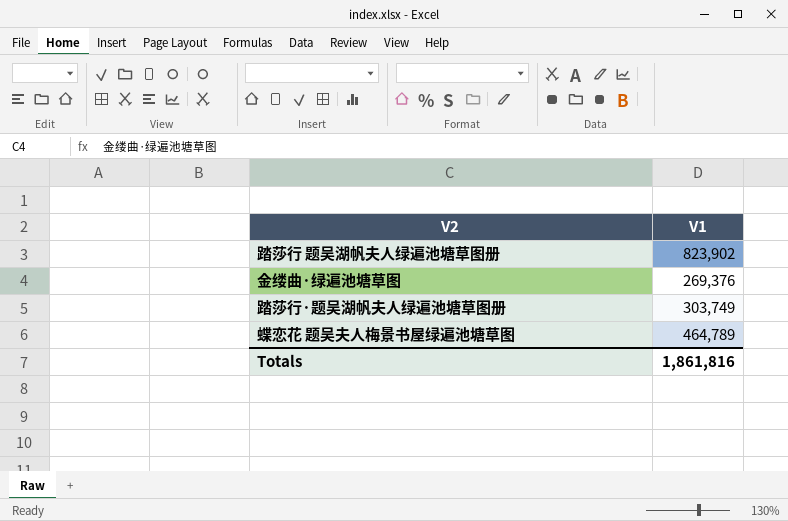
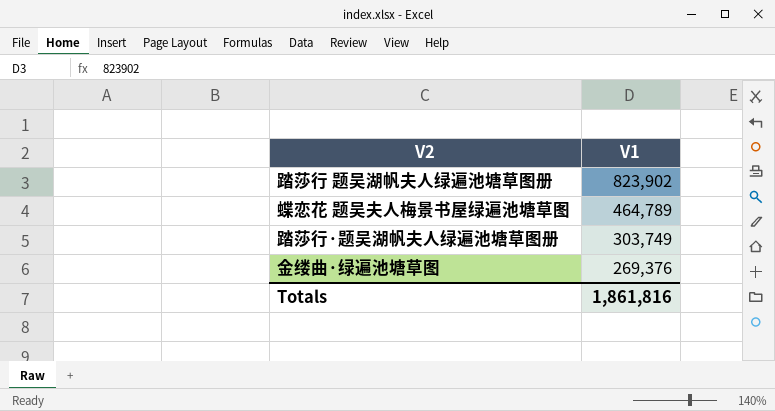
row order: none -> V1 descending

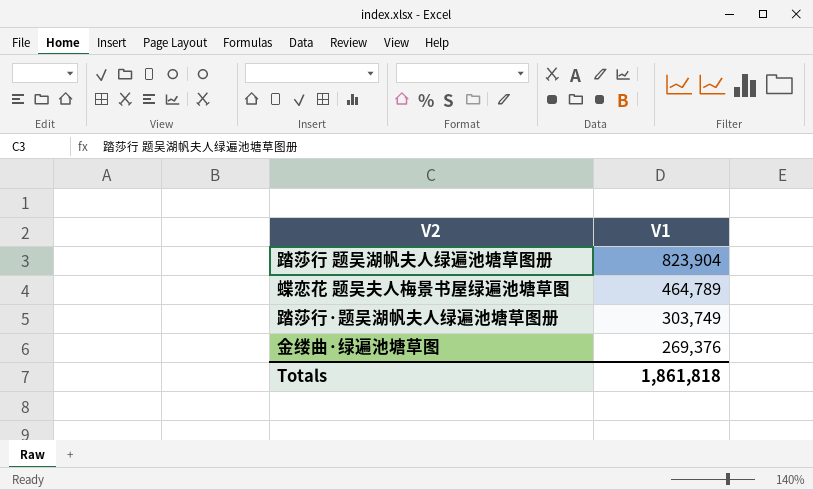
踏莎行 题吴湖帆夫人绿遍池塘草图册 | V1: 823,902 -> 823,904
Totals | V1: 1,861,816 -> 1,861,818

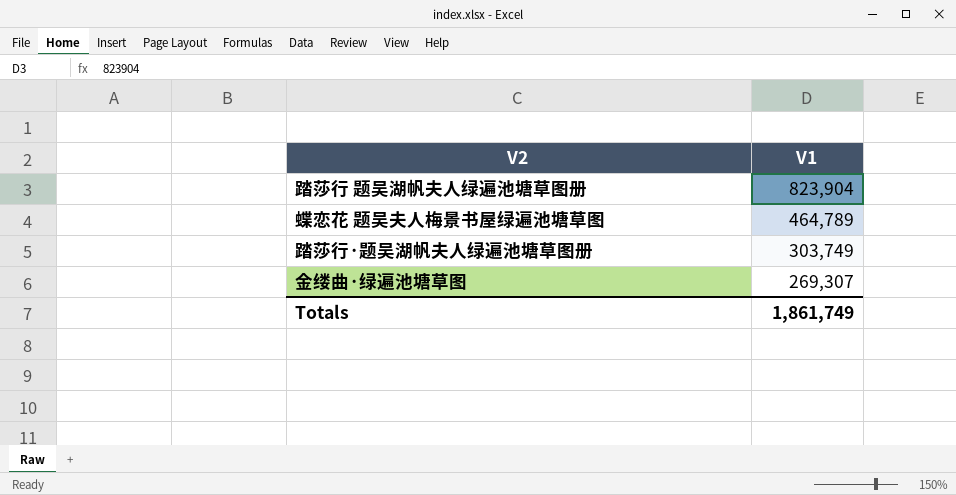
金缕曲·绿遍池塘草图 | V1: 269,376 -> 269,307
Totals | V1: 1,861,818 -> 1,861,749

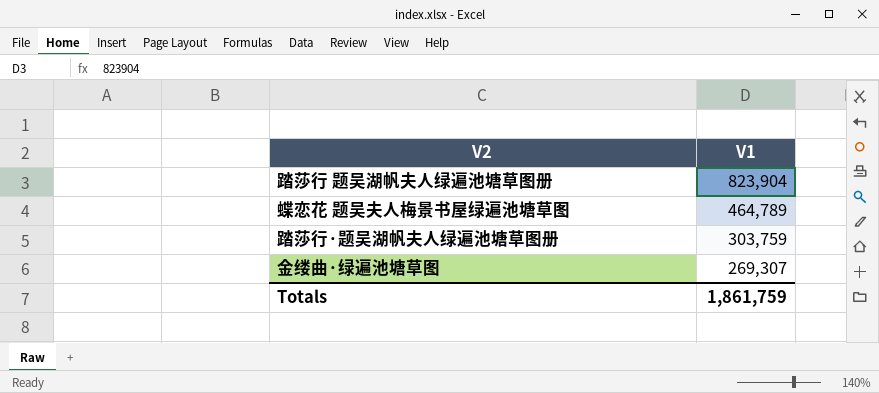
踏莎行·题吴湖帆夫人绿遍池塘草图册 | V1: 303,749 -> 303,759
Totals | V1: 1,861,749 -> 1,861,759

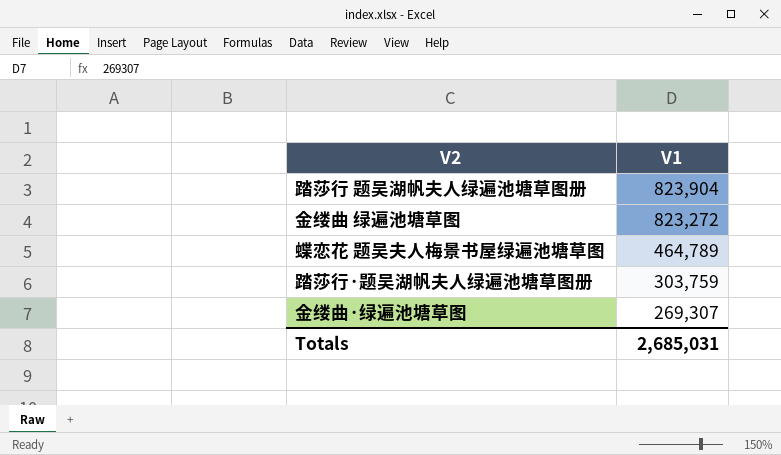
row 金缕曲 绿遍池塘草图: none -> 823,272
Totals | V1: 1,861,759 -> 2,685,031

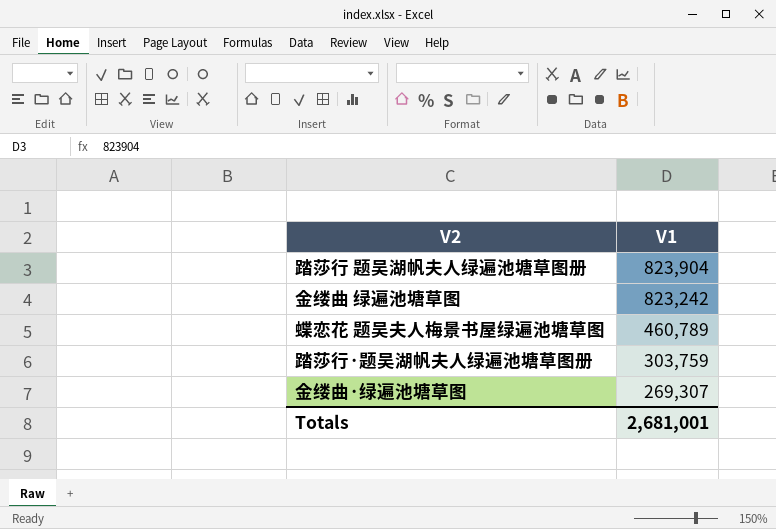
金缕曲 绿遍池塘草图 | V1: 823,272 -> 823,242
蝶恋花 题吴夫人梅景书屋绿遍池塘草图 | V1: 464,789 -> 460,789
Totals | V1: 2,685,031 -> 2,681,001

